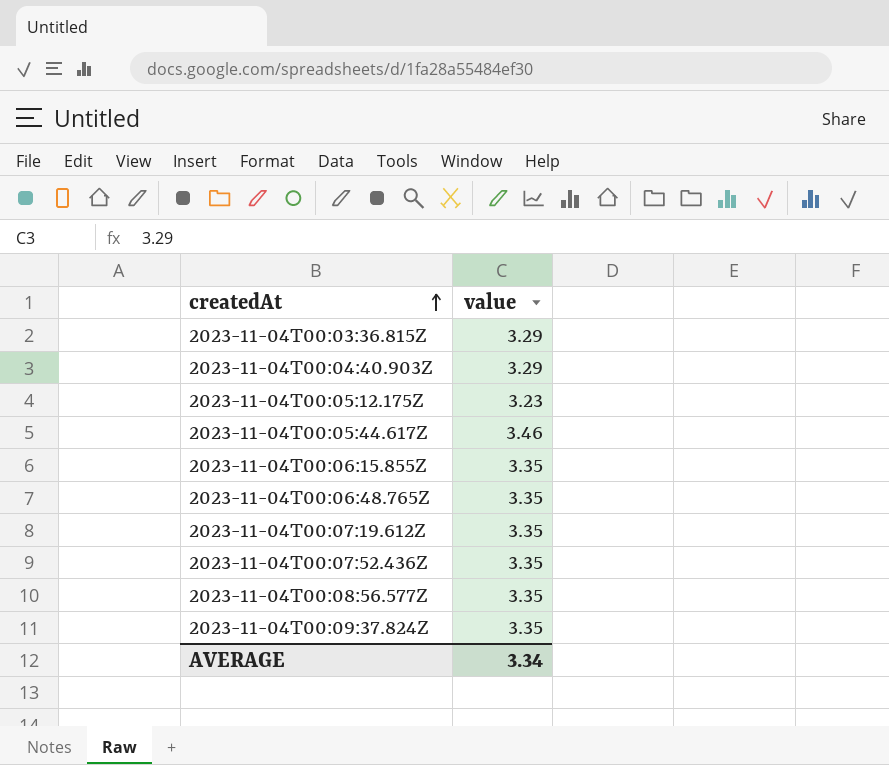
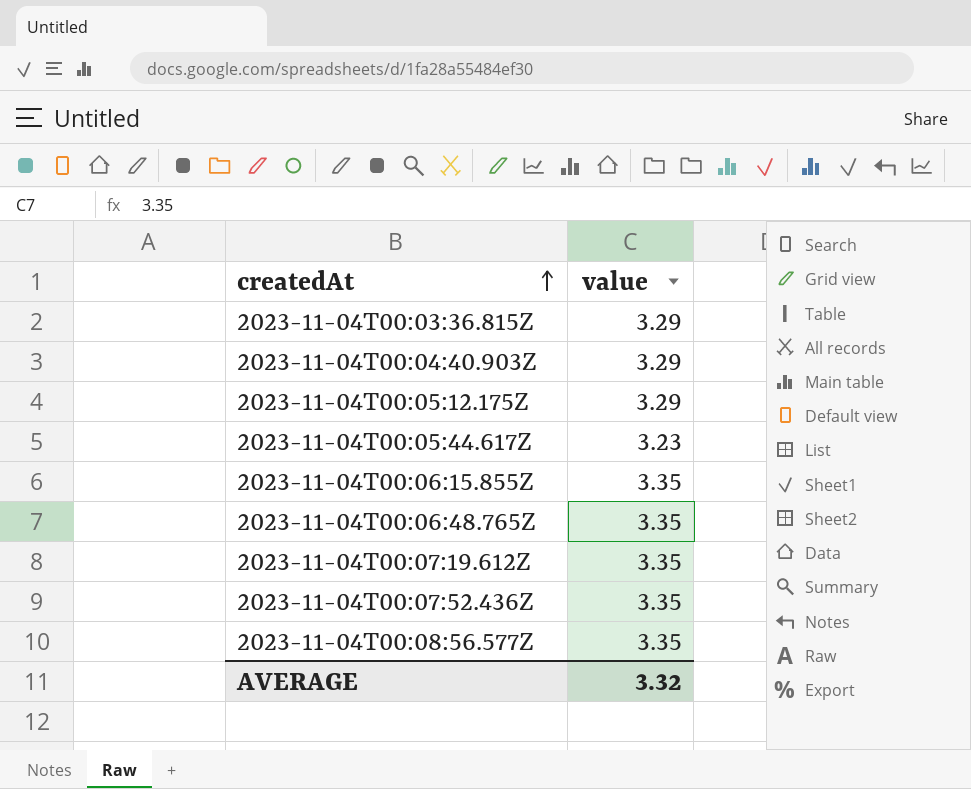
row 2023-11-04T00:09:37.824Z: 3.35 -> none
2023-11-04T00:05:12.175Z | value: 3.23 -> 3.29
2023-11-04T00:05:44.617Z | value: 3.46 -> 3.23
AVERAGE | value: 3.34 -> 3.32

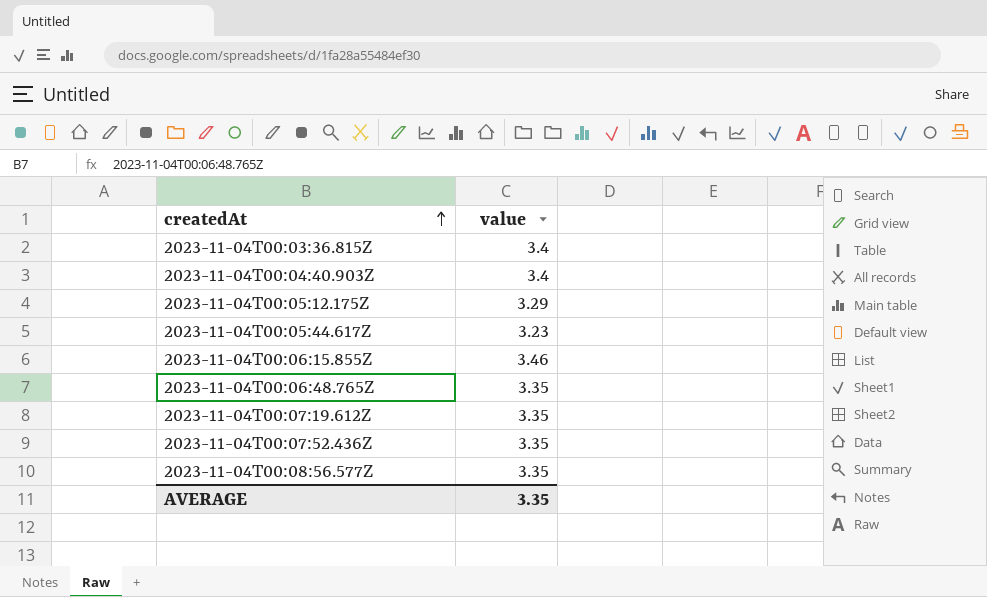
2023-11-04T00:03:36.815Z | value: 3.29 -> 3.4
2023-11-04T00:04:40.903Z | value: 3.29 -> 3.4
2023-11-04T00:06:15.855Z | value: 3.35 -> 3.46
AVERAGE | value: 3.32 -> 3.35

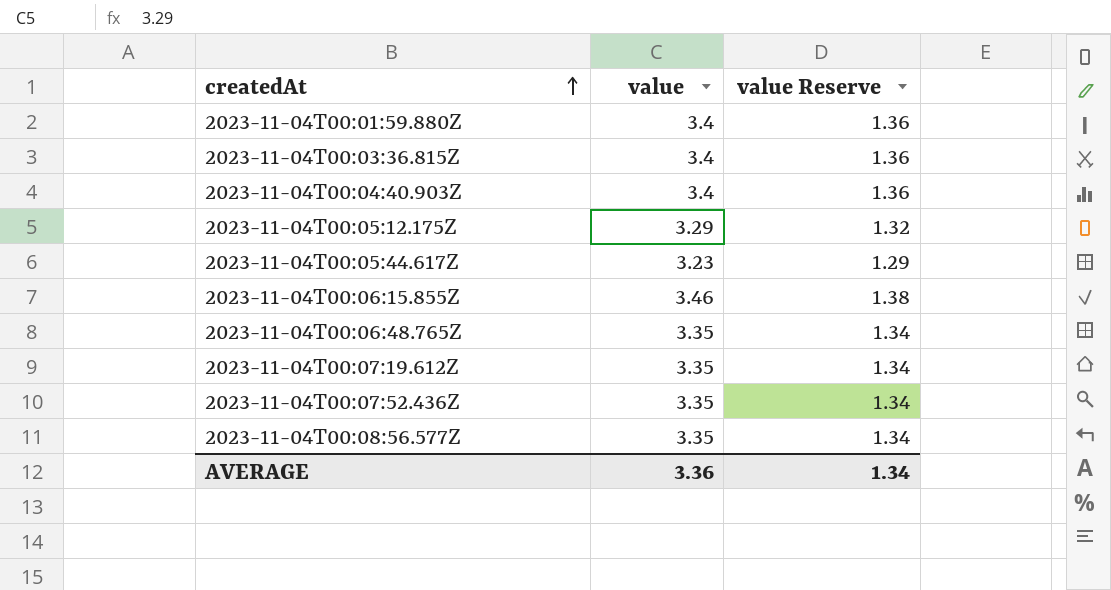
column value Reserve | formula: none -> [value] * 0.4
row 2023-11-04T00:01:59.880Z: none -> 3.4 | 1.36
AVERAGE | value: 3.35 -> 3.36

